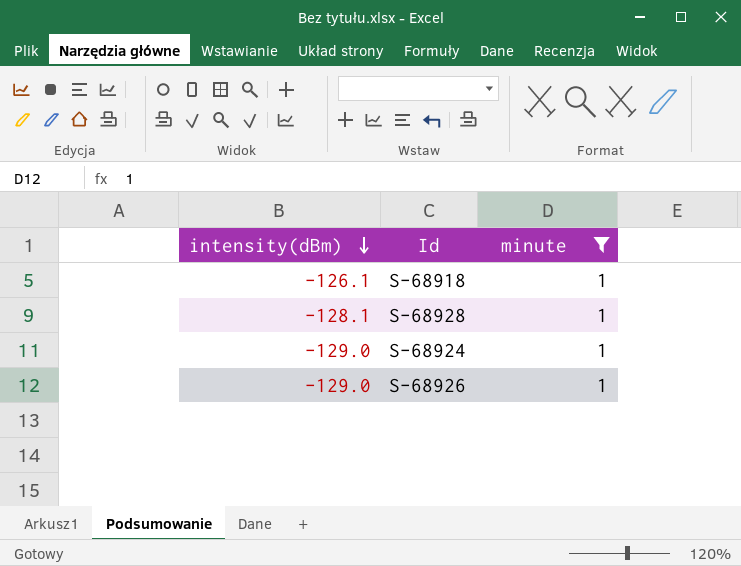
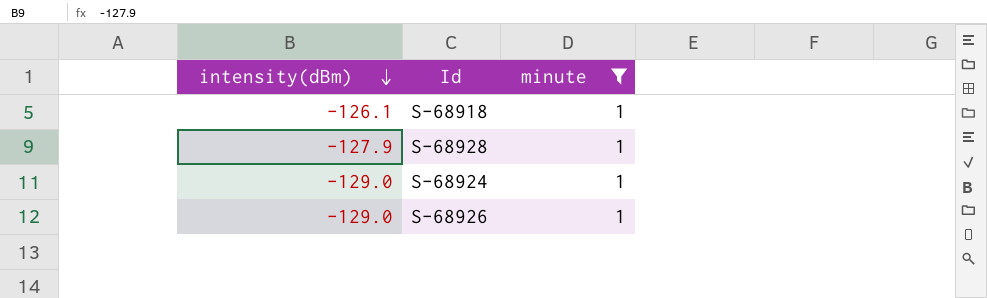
S-68928 | intensity(dBm): -128.1 -> -127.9

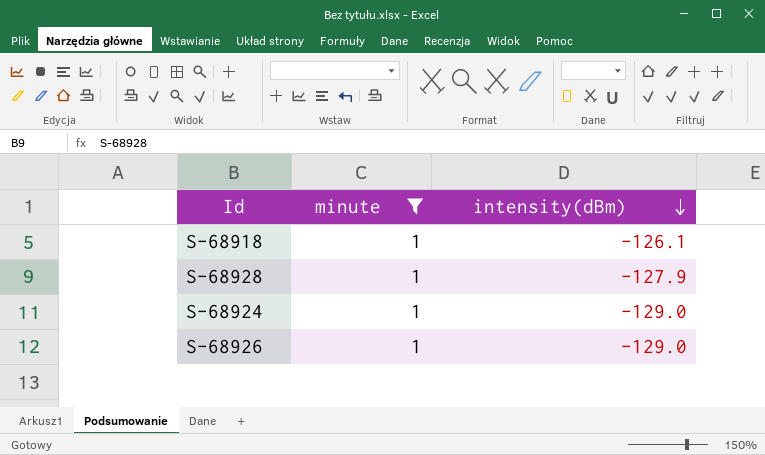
column intensity(dBm) | position: 1 -> 3

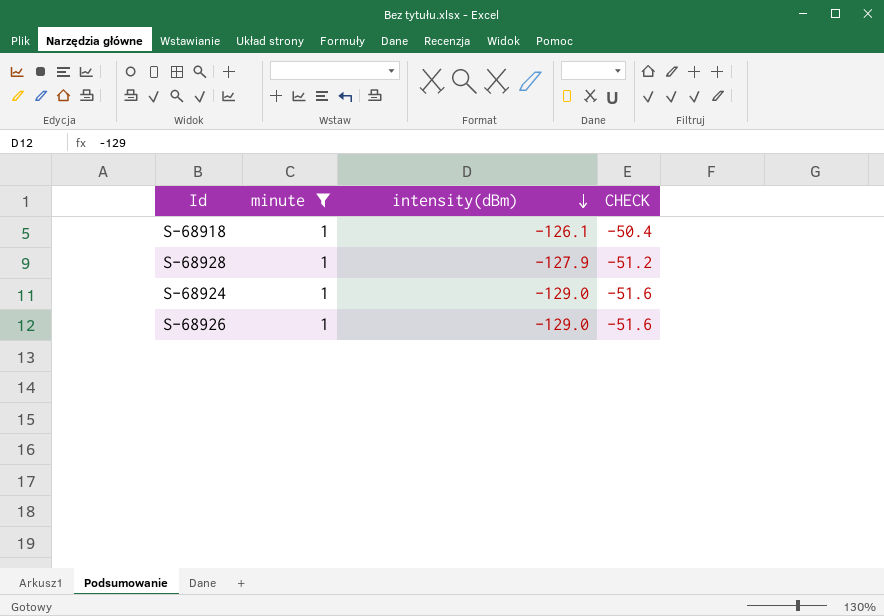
column CHECK | formula: none -> [intensity(dBm)] * 0.4

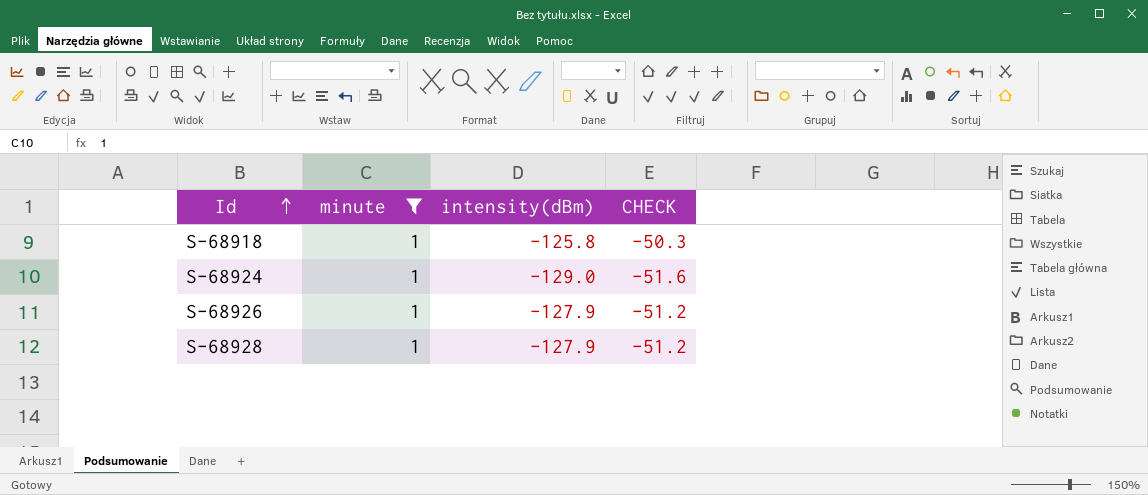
row order: intensity(dBm) descending -> Id ascending
S-68918 | intensity(dBm): -126.1 -> -125.8
S-68918 | CHECK: -50.4 -> -50.3
S-68926 | intensity(dBm): -129.0 -> -127.9
S-68926 | CHECK: -51.6 -> -51.2

